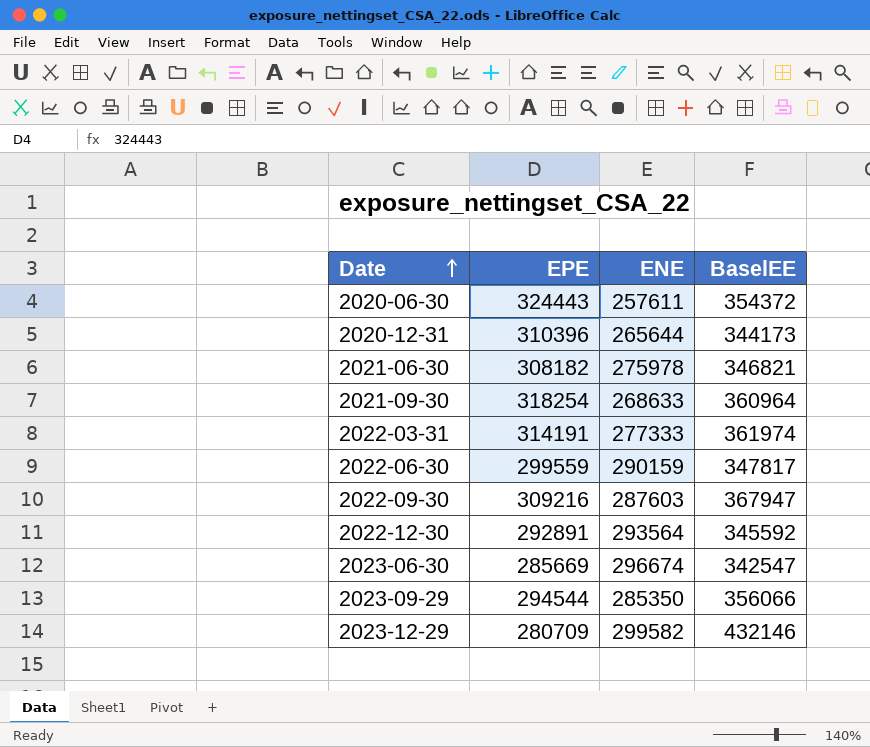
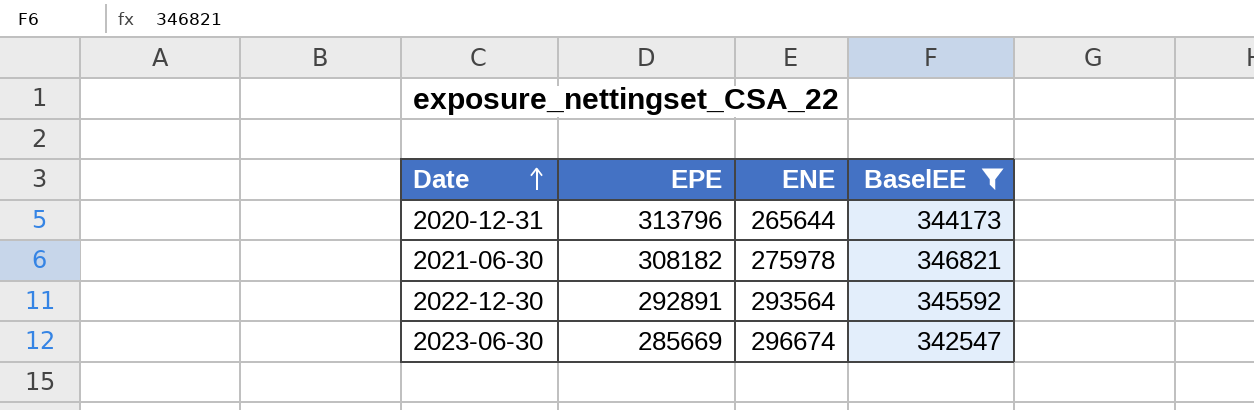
filter: none -> BaselEE <= 346821
2020-12-31 | EPE: 310396 -> 313796

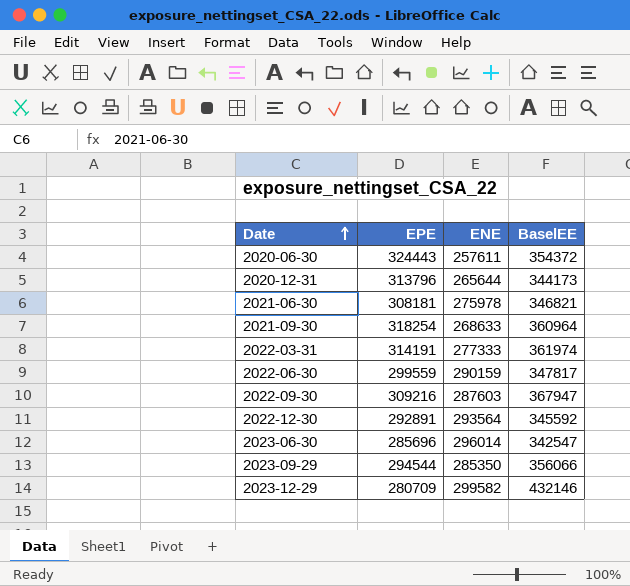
filter: BaselEE <= 346821 -> none
2021-06-30 | EPE: 308182 -> 308181
2023-06-30 | EPE: 285669 -> 285696
2023-06-30 | ENE: 296674 -> 296014

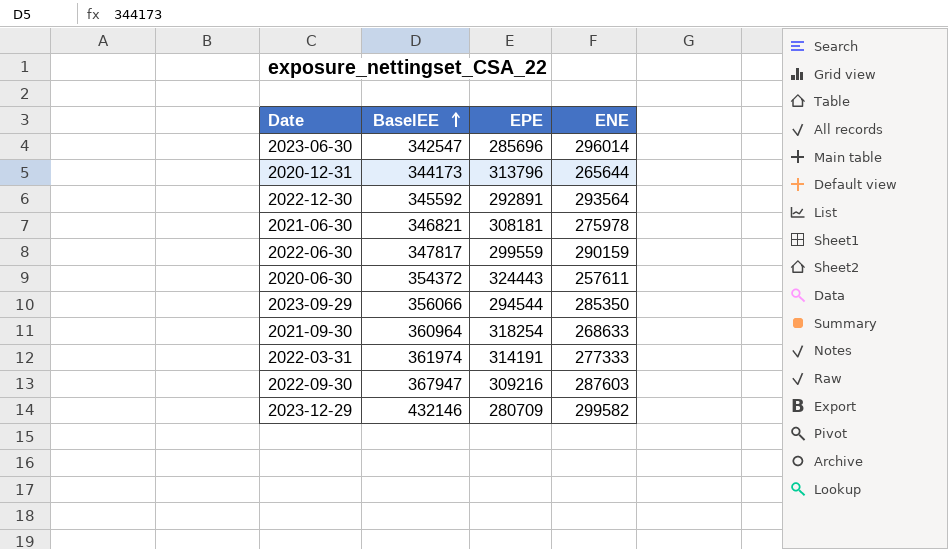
row order: Date ascending -> BaselEE ascending
column BaselEE | position: 4 -> 2

